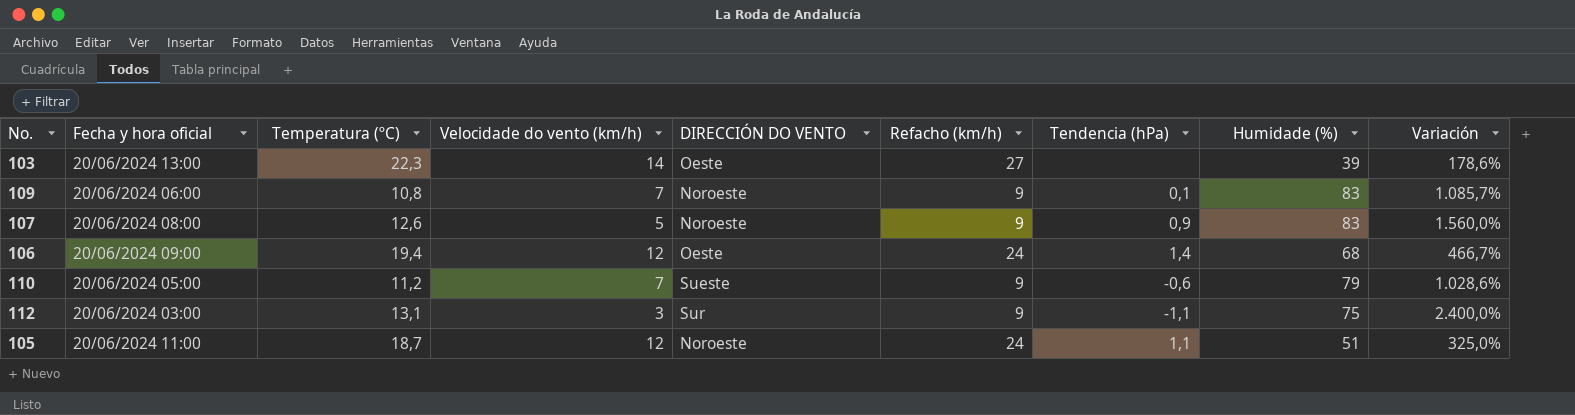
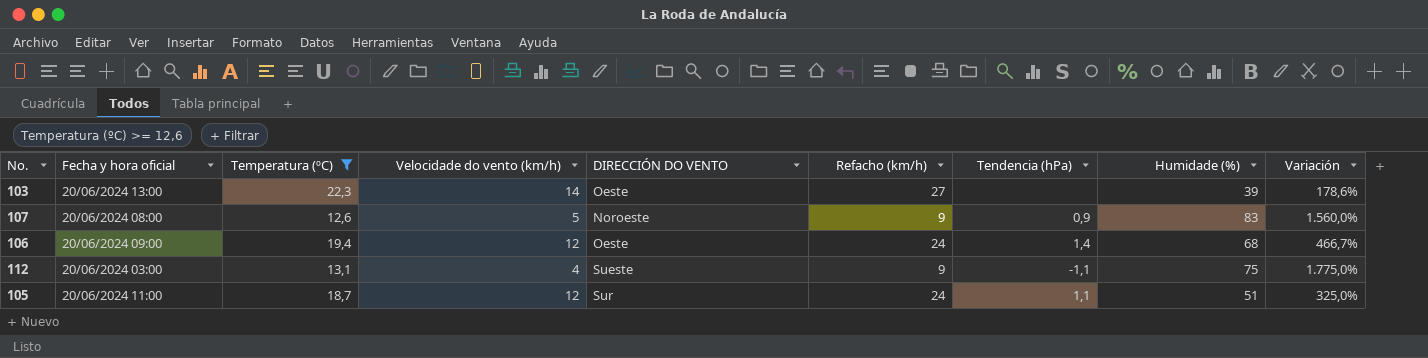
filter: none -> Temperatura (ºC) >= 12,6
112 | Velocidade do vento (km/h): 3 -> 4
112 | DIRECCIÓN DO VENTO: Sur -> Sueste
112 | Variación: 2.400,0% -> 1.775,0%
105 | DIRECCIÓN DO VENTO: Noroeste -> Sur

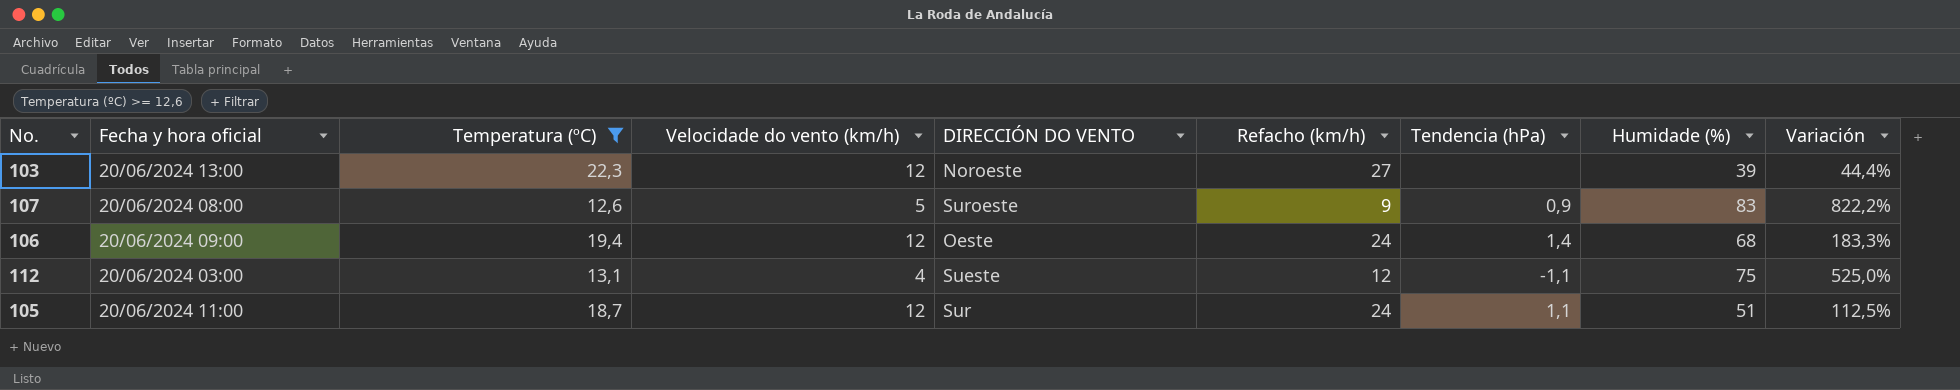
column Variación | formula: ([Humidade (%)] - [Velocidade do vento (km/h)]) / [Velocidade do vento (km/h)] -> ([Humidade (%)] - [Refacho (km/h)]) / [Refacho (km/h)]
103 | Velocidade do vento (km/h): 14 -> 12
103 | DIRECCIÓN DO VENTO: Oeste -> Noroeste
107 | DIRECCIÓN DO VENTO: Noroeste -> Suroeste
112 | Refacho (km/h): 9 -> 12

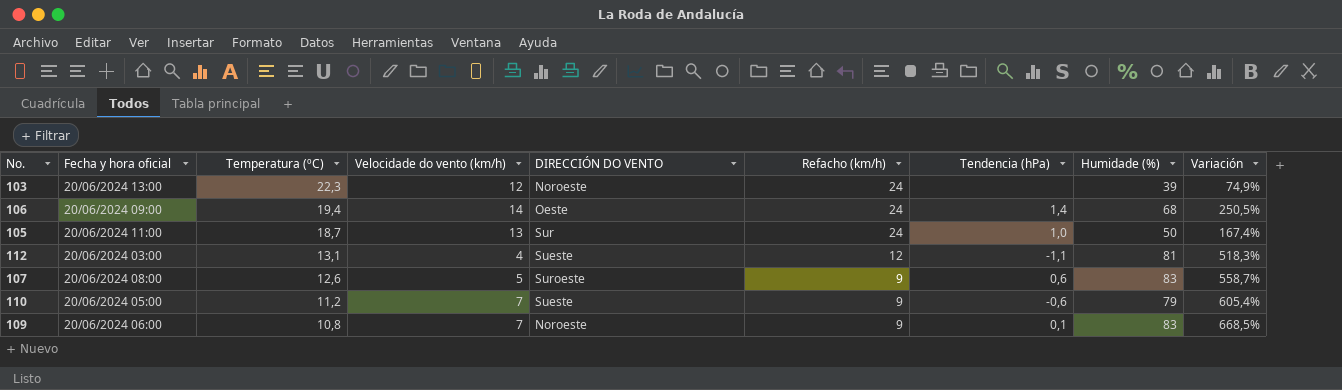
filter: Temperatura (ºC) >= 12,6 -> none
row order: none -> Temperatura (ºC) descending
column Variación | formula: ([Humidade (%)] - [Refacho (km/h)]) / [Refacho (km/h)] -> ([Humidade (%)] - [Temperatura (ºC)]) / [Temperatura (ºC)]
103 | Refacho (km/h): 27 -> 24
106 | Velocidade do vento (km/h): 12 -> 14
105 | Velocidade do vento (km/h): 12 -> 13
105 | Tendencia (hPa): 1,1 -> 1,0
105 | Humidade (%): 51 -> 50
112 | Humidade (%): 75 -> 81
107 | Tendencia (hPa): 0,9 -> 0,6

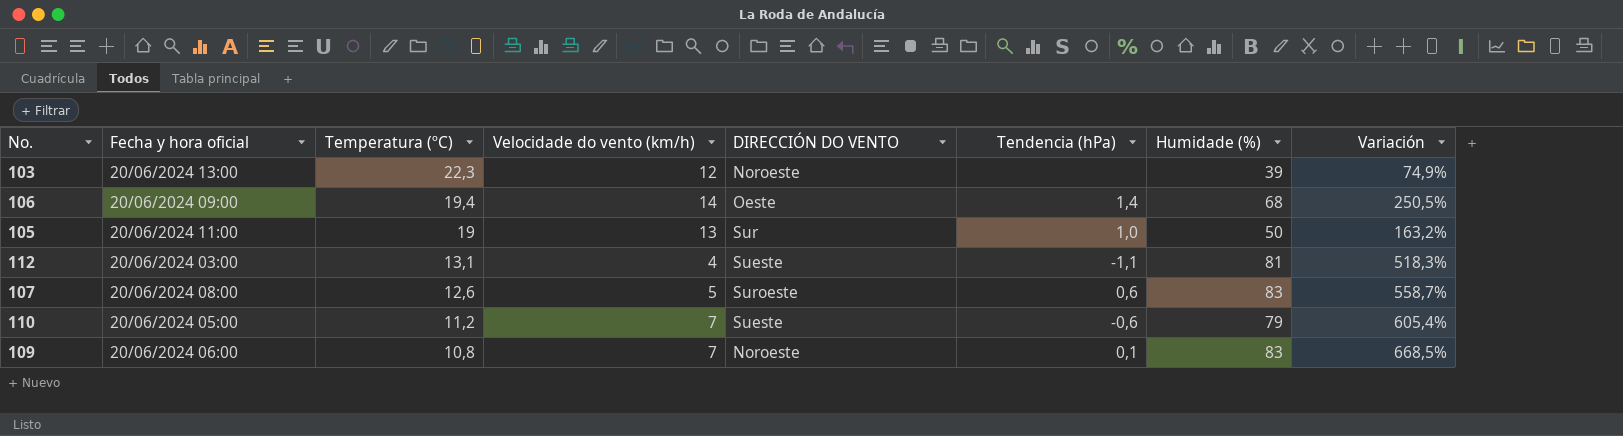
column Refacho (km/h) | position: 6 -> none
105 | Temperatura (ºC): 18,7 -> 19
105 | Variación: 167,4% -> 163,2%

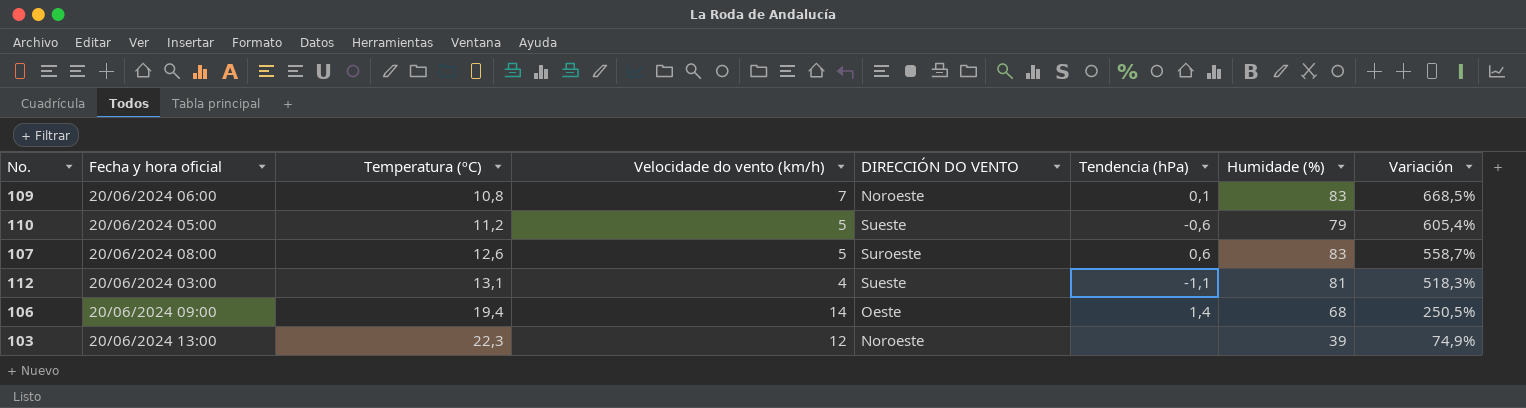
row order: Temperatura (ºC) descending -> Temperatura (ºC) ascending
row 105: 20/06/2024 11:00 | 19 | 13 | Sur | 1,0 | 50 | 163,2% -> none
110 | Velocidade do vento (km/h): 7 -> 5

